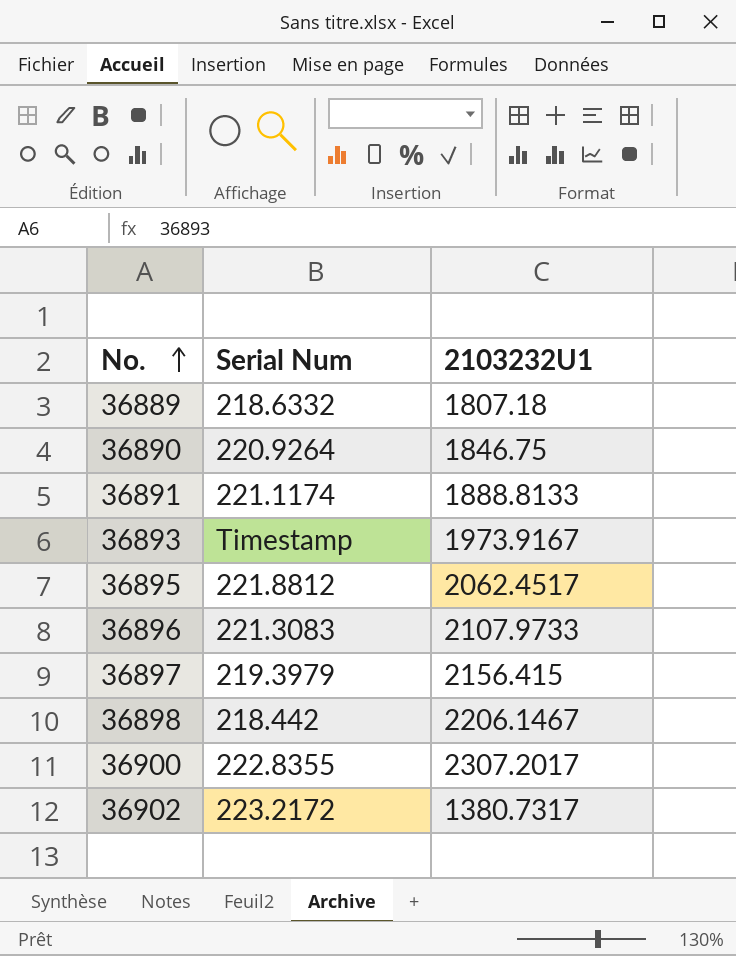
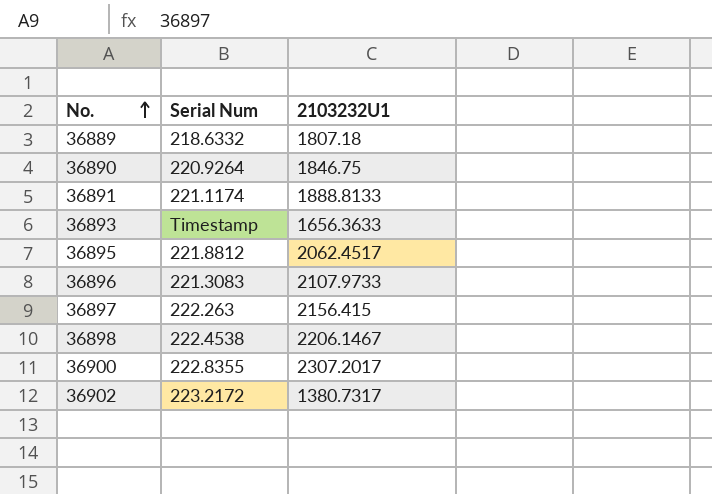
36893 | 2103232U1: 1973.9167 -> 1656.3633
36897 | Serial Num: 219.3979 -> 222.263
36898 | Serial Num: 218.442 -> 222.4538

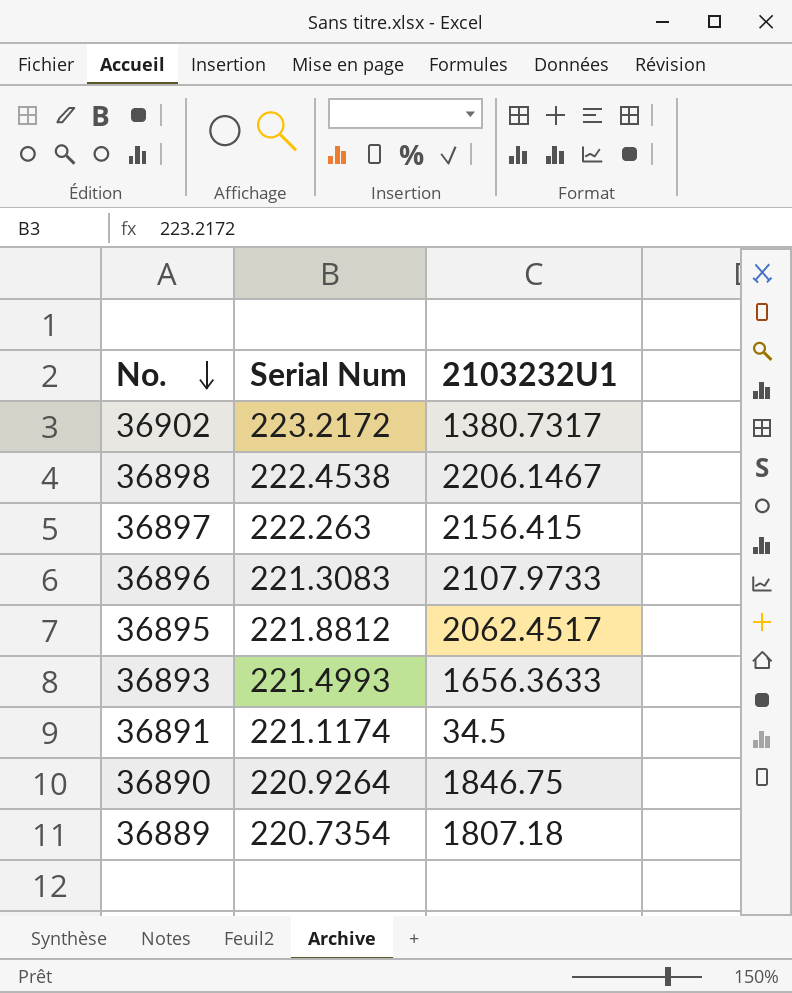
row order: No. ascending -> No. descending
row 36900: 222.8355 | 2307.2017 -> none
36893 | Serial Num: Timestamp -> 221.4993
36891 | 2103232U1: 1888.8133 -> 34.5
36889 | Serial Num: 218.6332 -> 220.7354

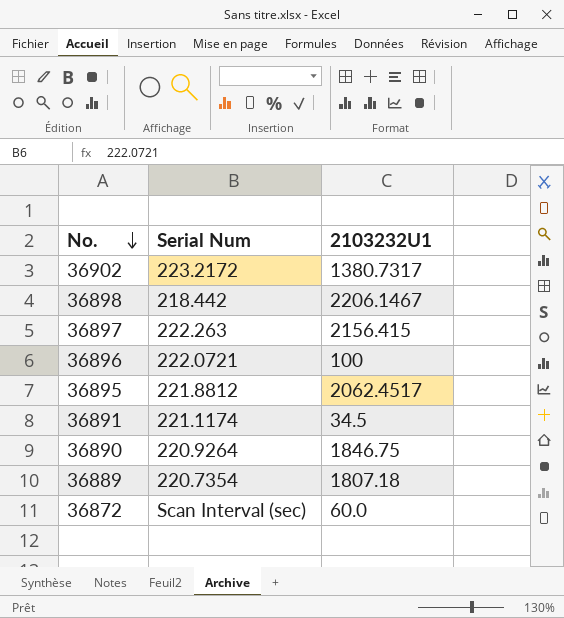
row 36893: 221.4993 | 1656.3633 -> none
36898 | Serial Num: 222.4538 -> 218.442
36896 | Serial Num: 221.3083 -> 222.0721
36896 | 2103232U1: 2107.9733 -> 100
row 36872: none -> Scan Interval (sec) | 60.0

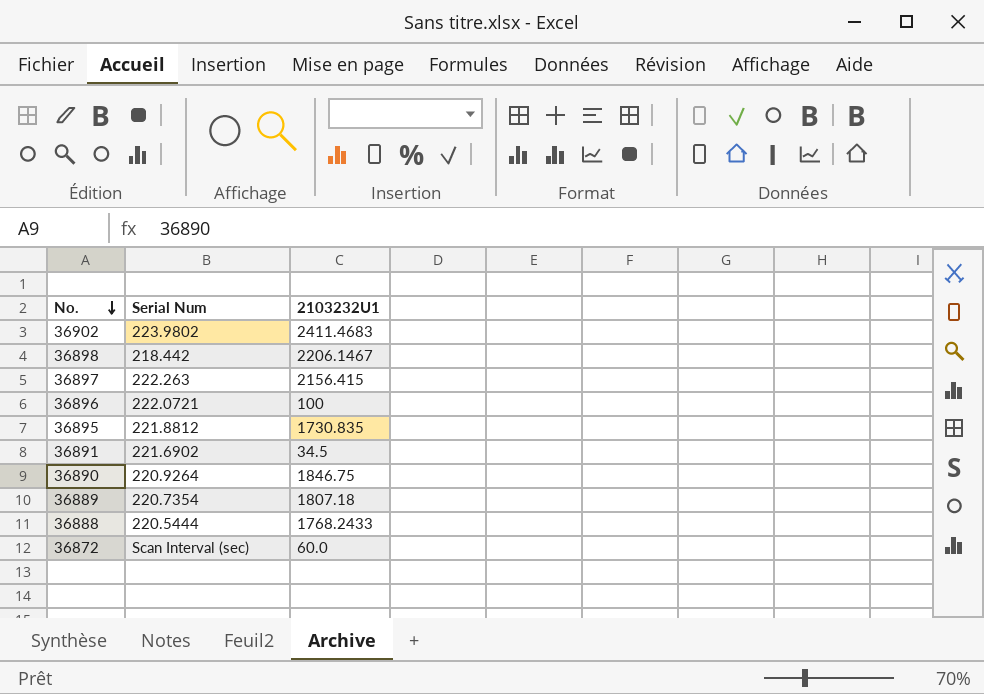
36902 | Serial Num: 223.2172 -> 223.9802
36902 | 2103232U1: 1380.7317 -> 2411.4683
36895 | 2103232U1: 2062.4517 -> 1730.835
36891 | Serial Num: 221.1174 -> 221.6902
row 36888: none -> 220.5444 | 1768.2433

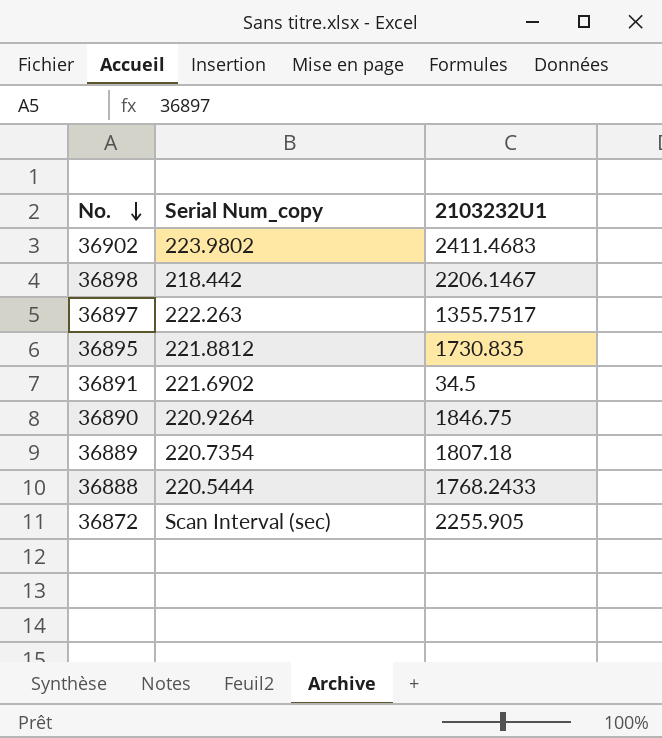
column name: Serial Num -> Serial Num_copy
row 36896: 222.0721 | 100 -> none
36897 | 2103232U1: 2156.415 -> 1355.7517
36872 | 2103232U1: 60.0 -> 2255.905

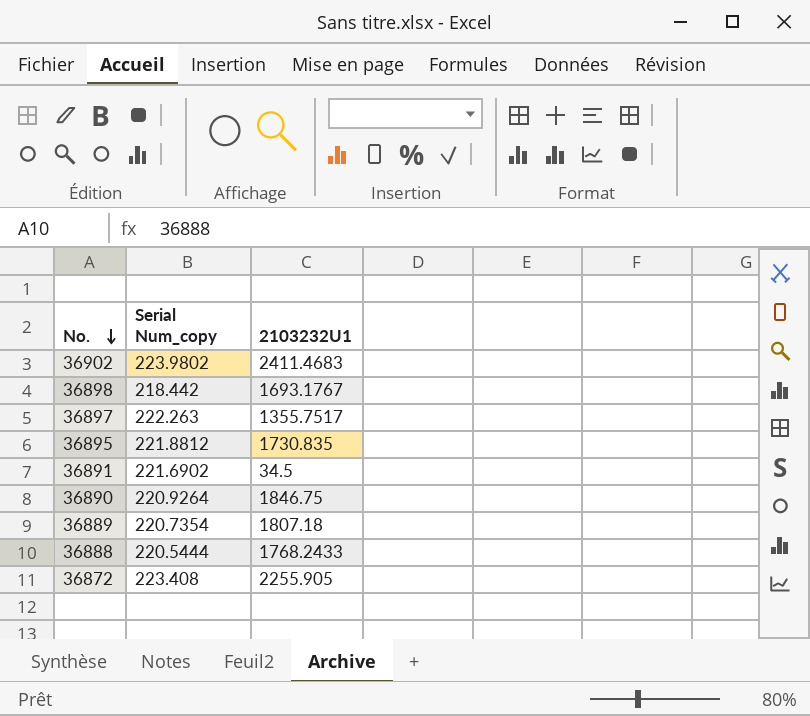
36898 | 2103232U1: 2206.1467 -> 1693.1767
36872 | Serial Num_copy: Scan Interval (sec) -> 223.408

